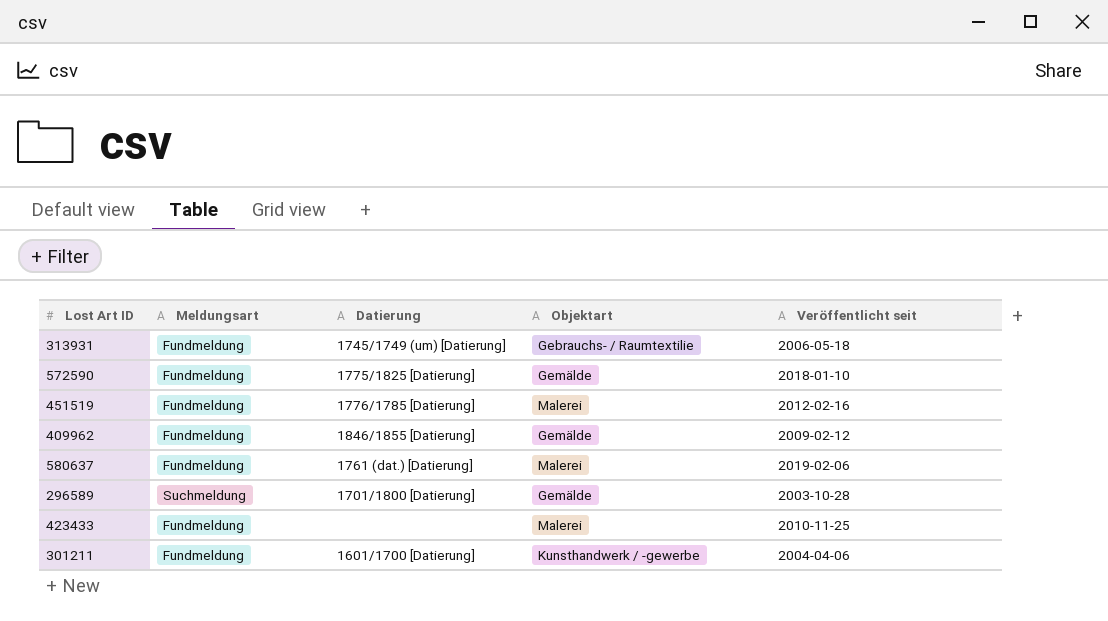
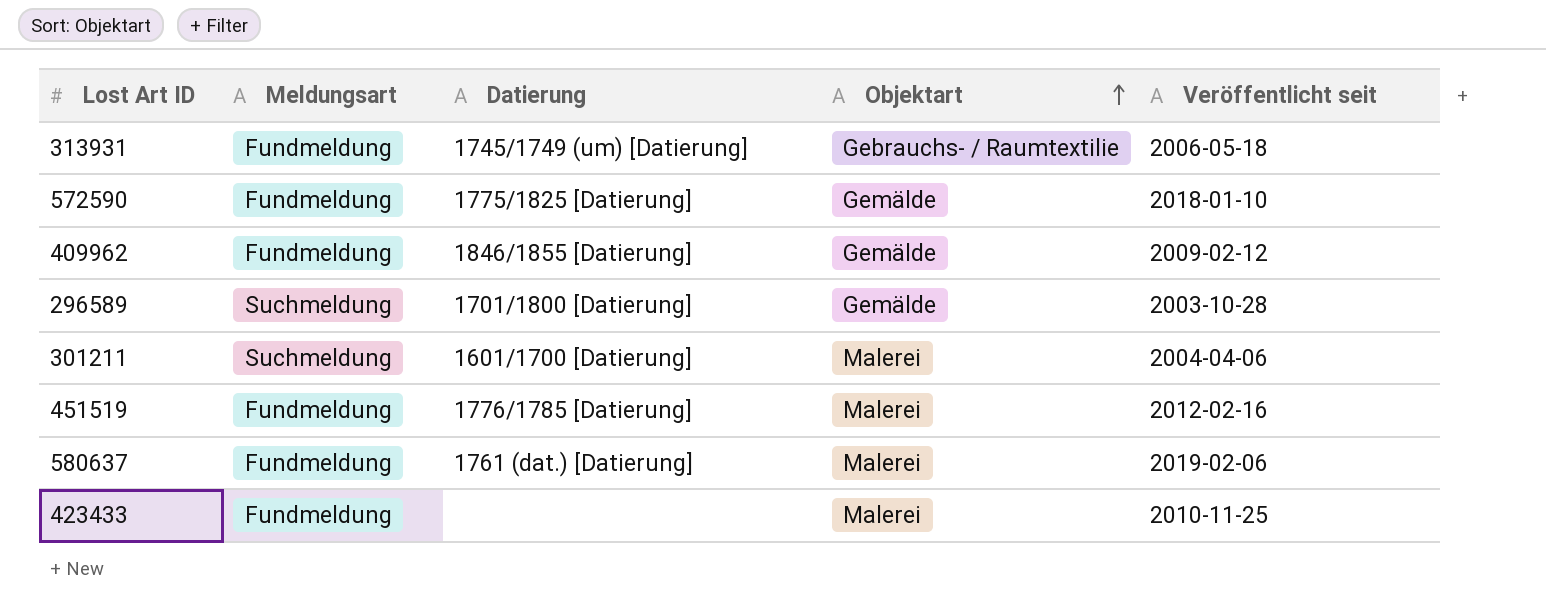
row order: none -> Objektart ascending
301211 | Meldungsart: Fundmeldung -> Suchmeldung
301211 | Objektart: Kunsthandwerk / -gewerbe -> Malerei

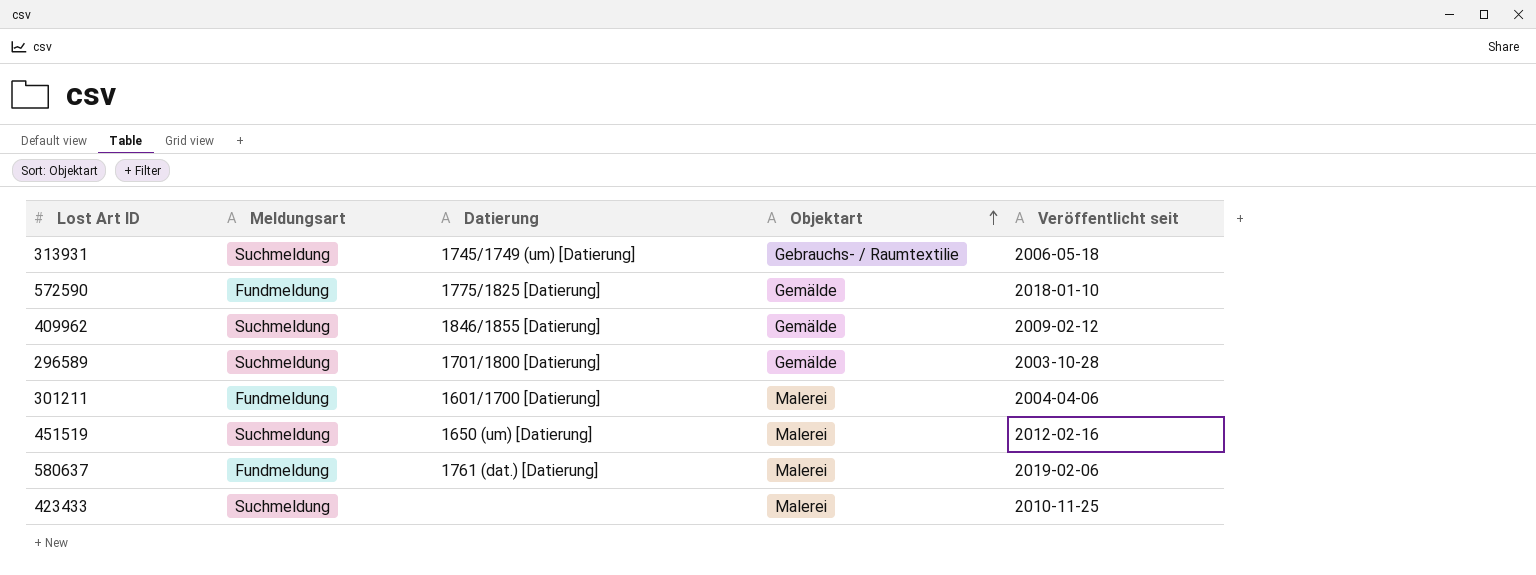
313931 | Meldungsart: Fundmeldung -> Suchmeldung
409962 | Meldungsart: Fundmeldung -> Suchmeldung
301211 | Meldungsart: Suchmeldung -> Fundmeldung
451519 | Meldungsart: Fundmeldung -> Suchmeldung
451519 | Datierung: 1776/1785 [Datierung] -> 1650 (um) [Datierung]
423433 | Meldungsart: Fundmeldung -> Suchmeldung

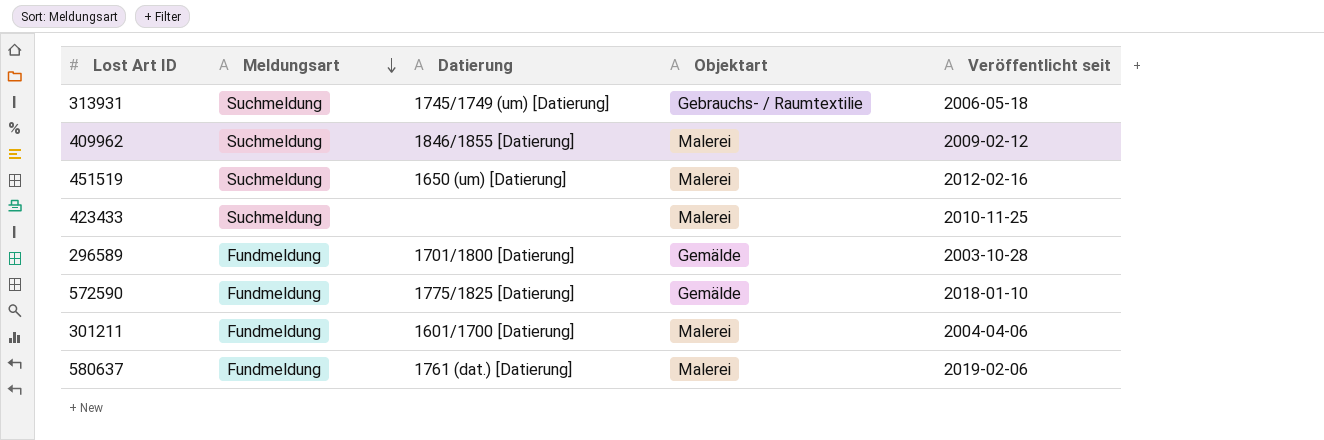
row order: Objektart ascending -> Meldungsart descending
409962 | Objektart: Gemälde -> Malerei
296589 | Meldungsart: Suchmeldung -> Fundmeldung

